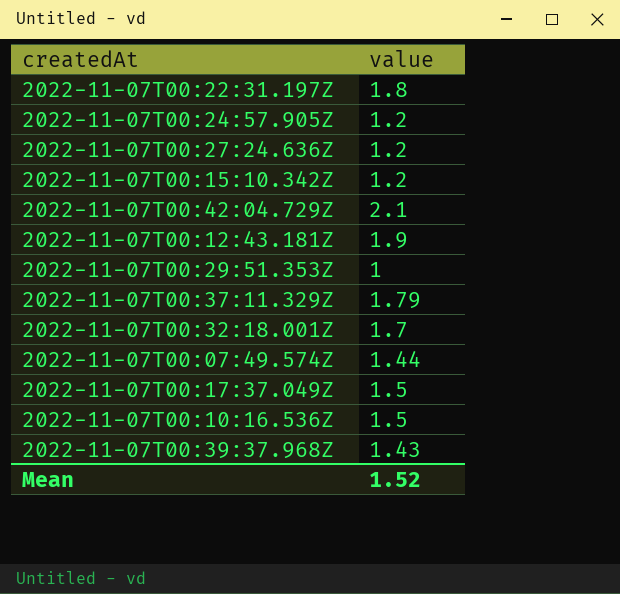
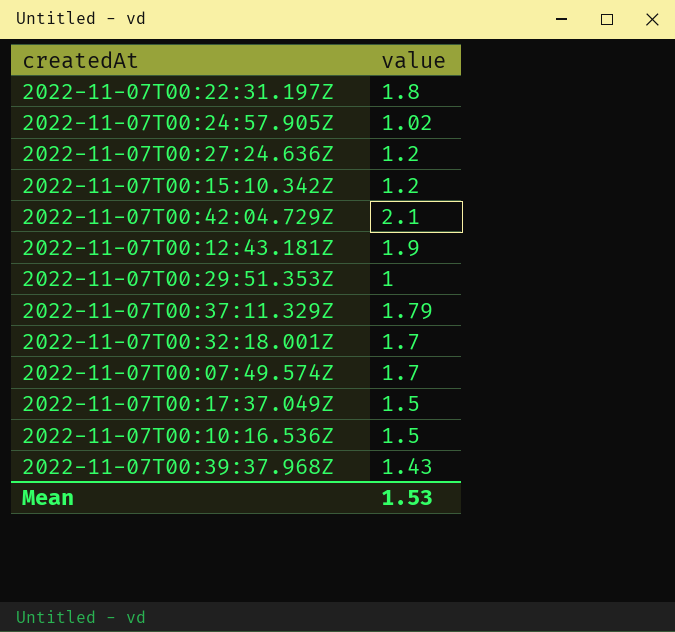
2022-11-07T00:24:57.905Z | value: 1.2 -> 1.02
2022-11-07T00:07:49.574Z | value: 1.44 -> 1.7
Mean | value: 1.52 -> 1.53

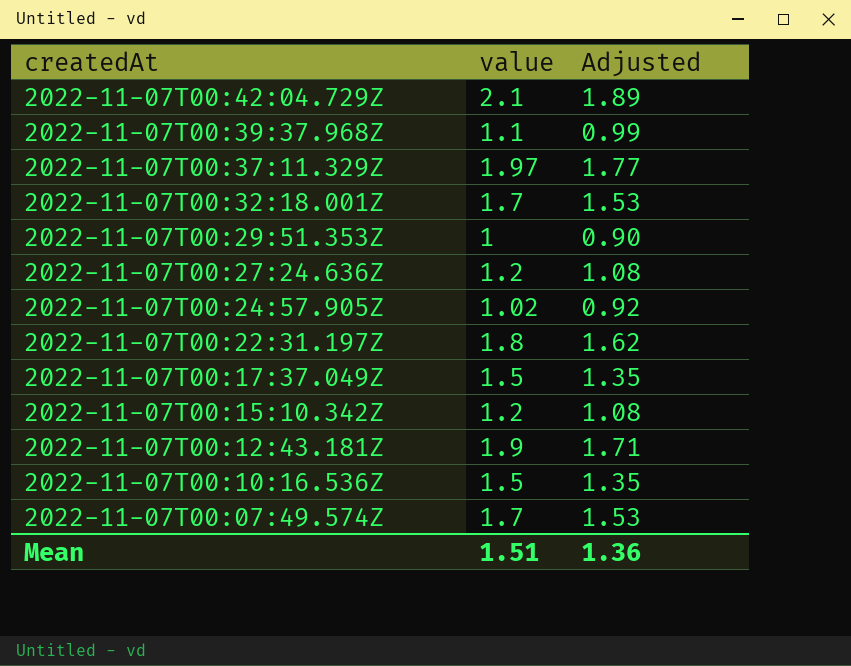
row order: none -> createdAt descending
column Adjusted | formula: none -> [value] * 0.9
2022-11-07T00:39:37.968Z | value: 1.43 -> 1.1
2022-11-07T00:37:11.329Z | value: 1.79 -> 1.97
Mean | value: 1.53 -> 1.51

